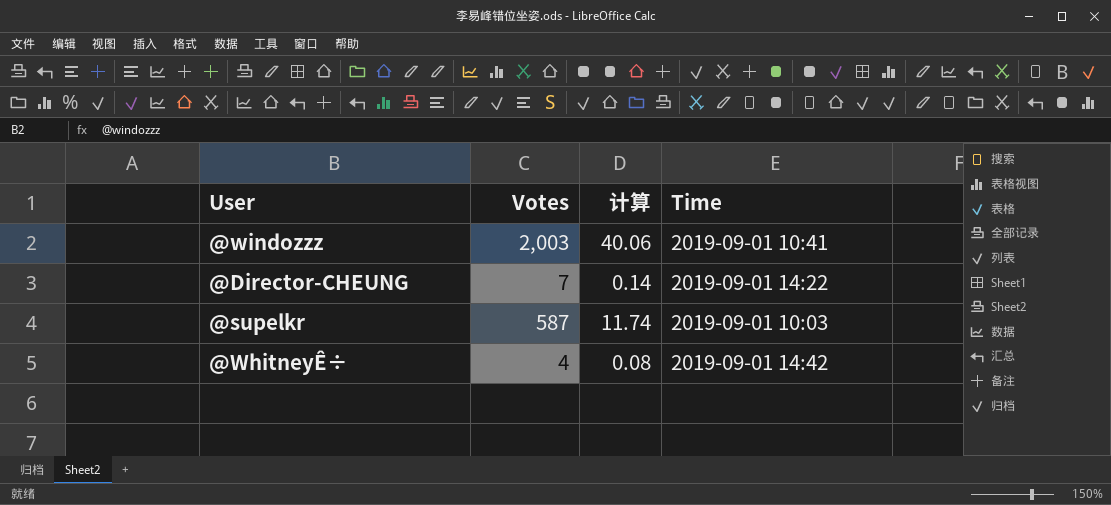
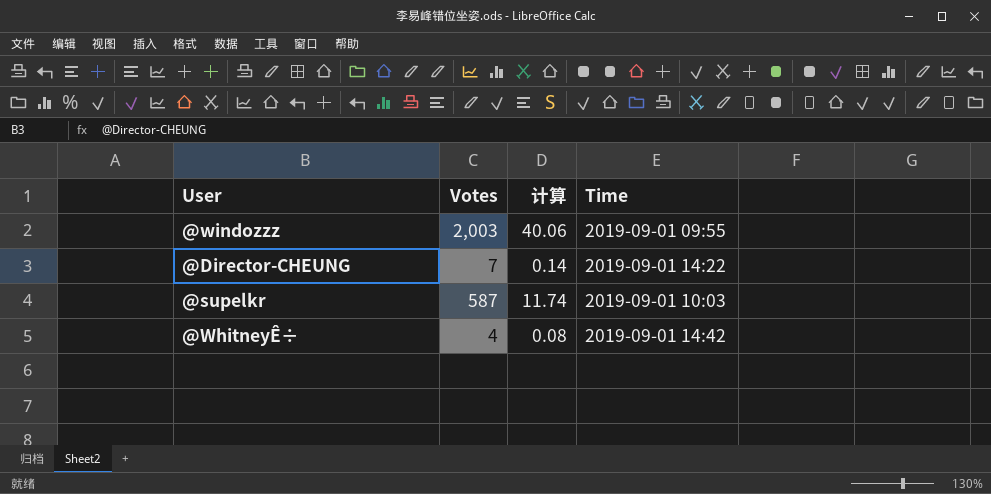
@windozzz | Time: 2019-09-01 10:41 -> 2019-09-01 09:55

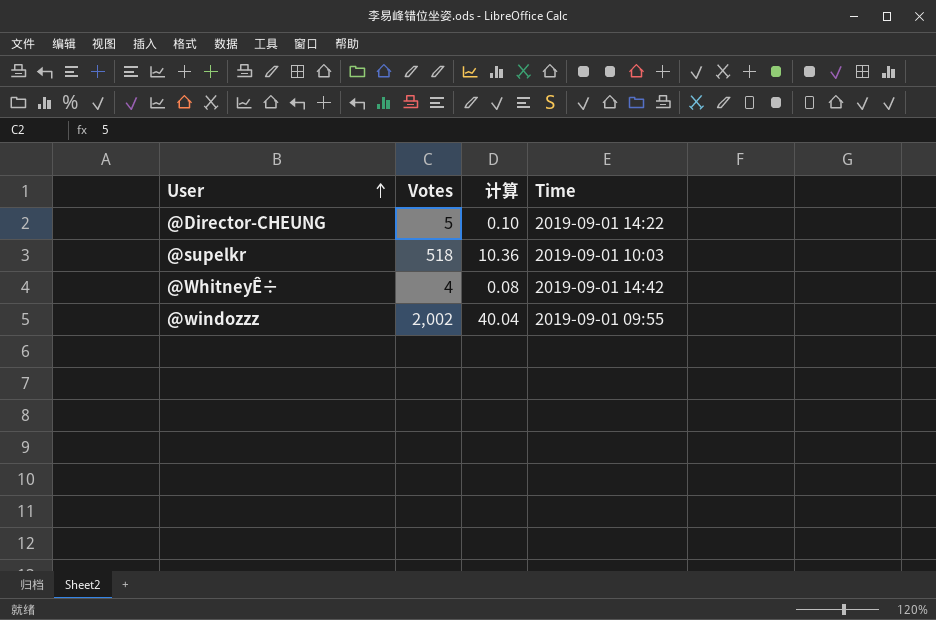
row order: none -> User ascending
@Director-CHEUNG | Votes: 7 -> 5
@Director-CHEUNG | 计算: 0.14 -> 0.10
@supelkr | Votes: 587 -> 518
@supelkr | 计算: 11.74 -> 10.36
@windozzz | Votes: 2,003 -> 2,002
@windozzz | 计算: 40.06 -> 40.04

